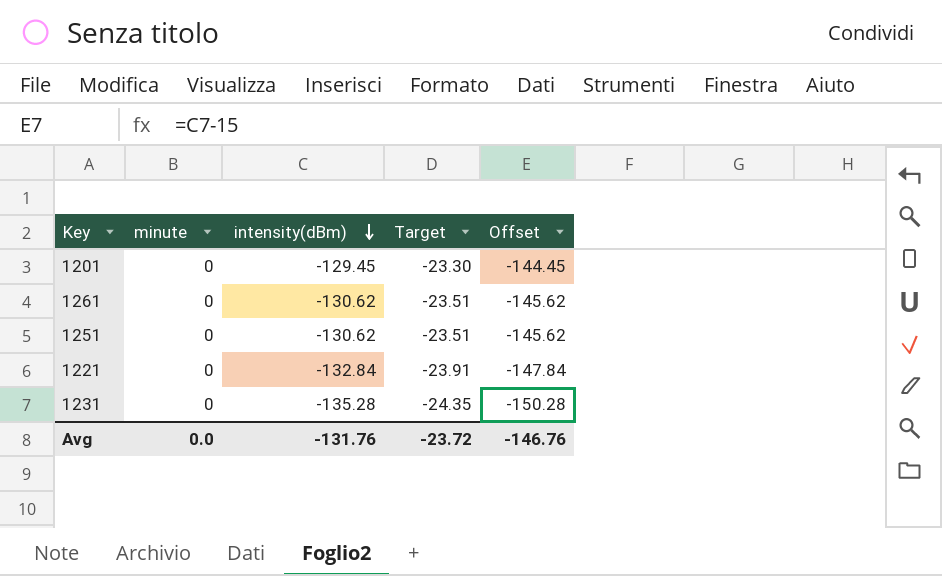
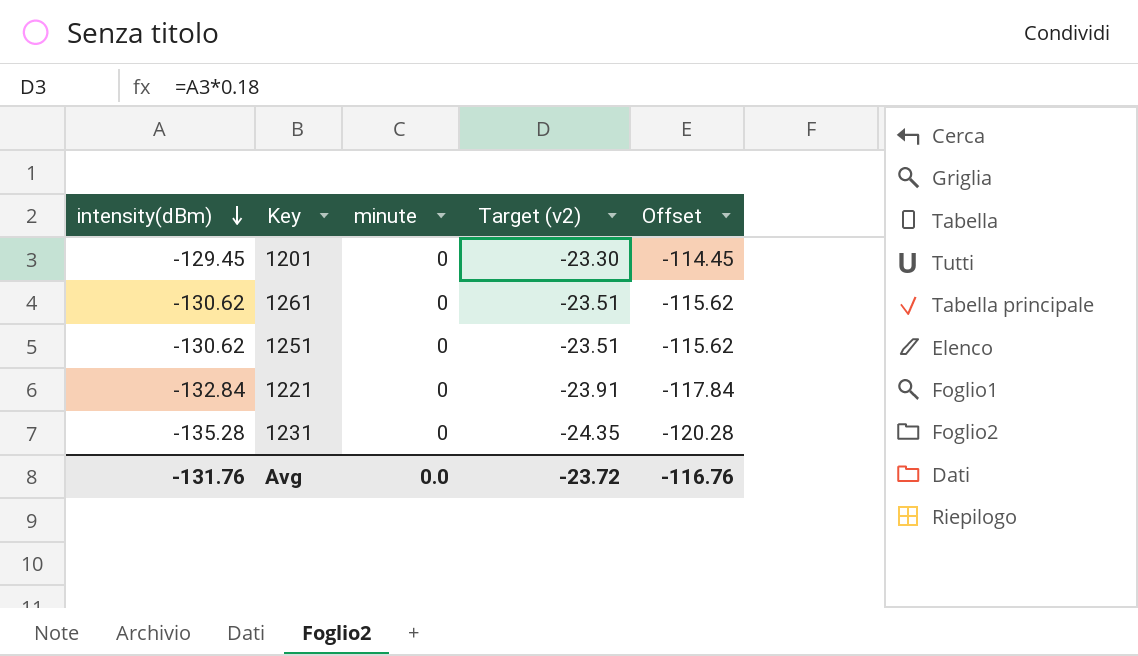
column intensity(dBm) | position: 3 -> 1
column name: Target -> Target (v2)
column Offset | formula: [intensity(dBm)] - 15 -> [intensity(dBm)] + 15
Avg | Offset: -146.76 -> -116.76

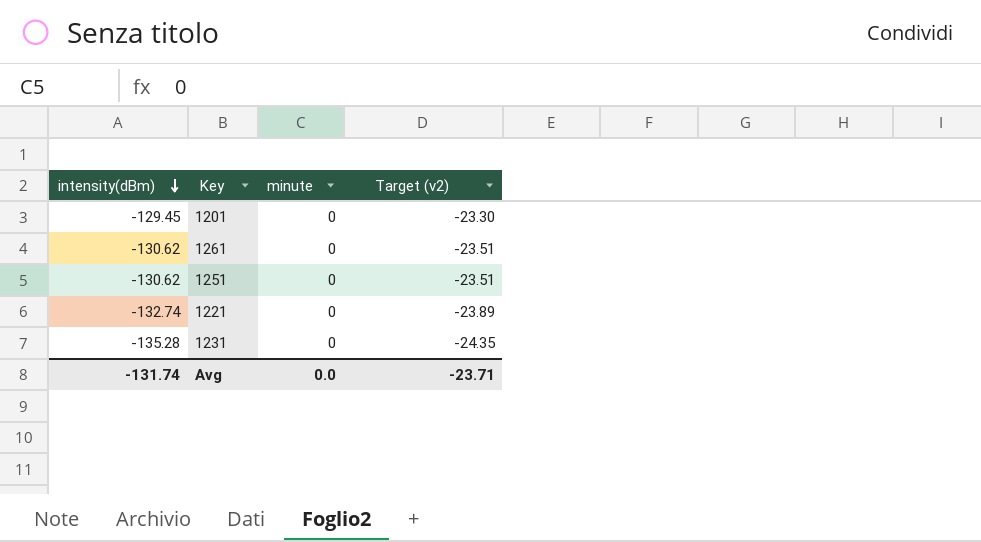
column Offset | formula: [intensity(dBm)] + 15 -> none
1221 | intensity(dBm): -132.84 -> -132.74
1221 | Target (v2): -23.91 -> -23.89
Avg | intensity(dBm): -131.76 -> -131.74
Avg | Target (v2): -23.72 -> -23.71

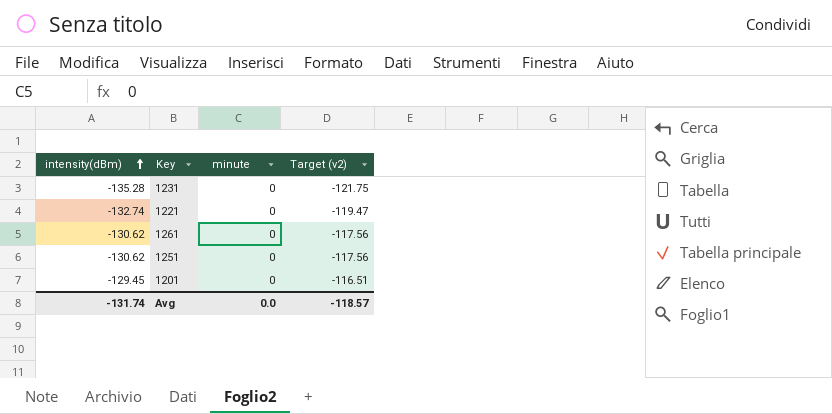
row order: intensity(dBm) descending -> intensity(dBm) ascending
column Target (v2) | formula: [intensity(dBm)] * 0.18 -> [intensity(dBm)] * 0.9
Avg | Target (v2): -23.71 -> -118.57

